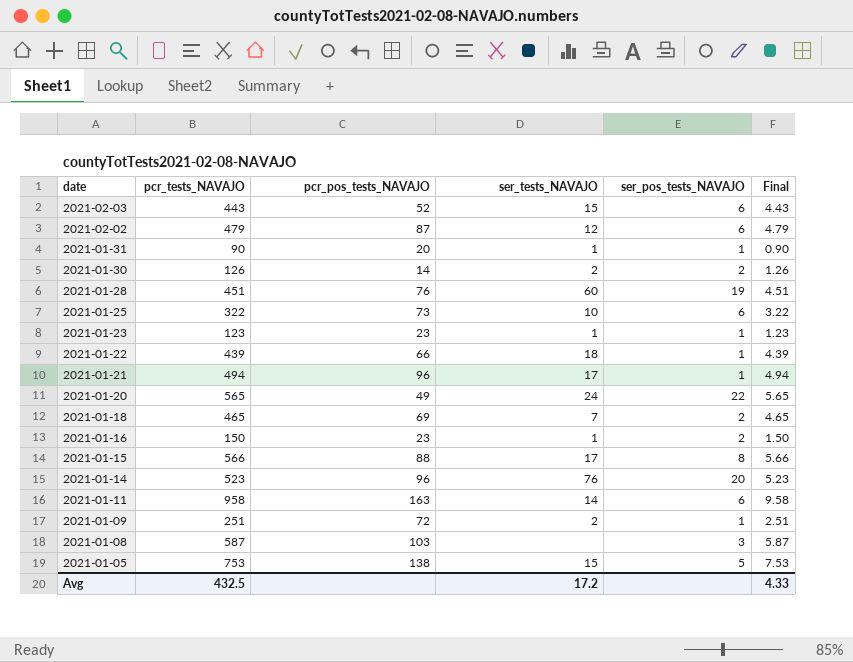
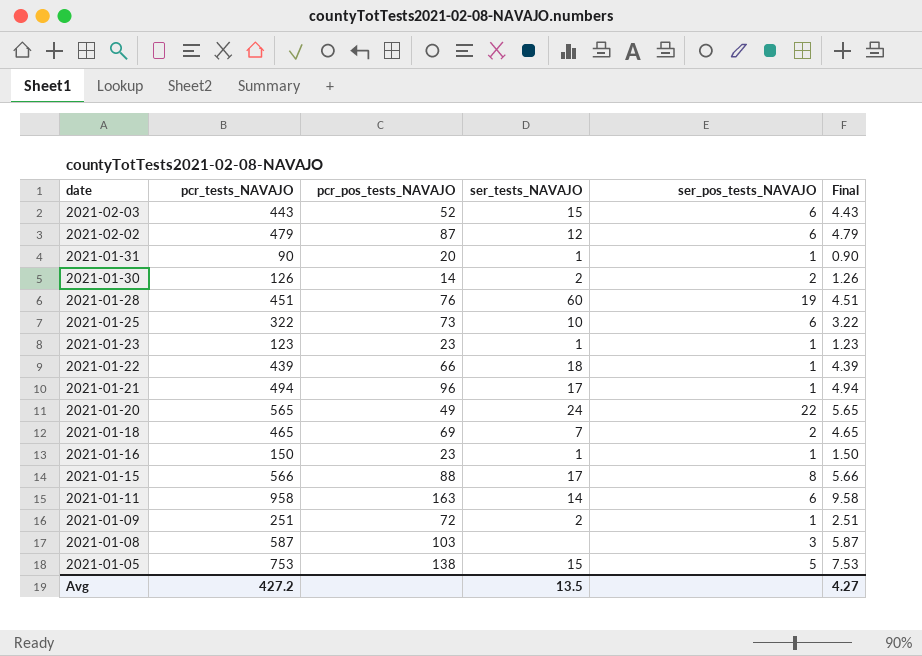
row 2021-01-14: 523 | 96 | 76 | 20 | 5.23 -> none
2021-01-16 | ser_pos_tests_NAVAJO: 2 -> 1
Avg | pcr_tests_NAVAJO: 432.5 -> 427.2
Avg | ser_tests_NAVAJO: 17.2 -> 13.5
Avg | Final: 4.33 -> 4.27

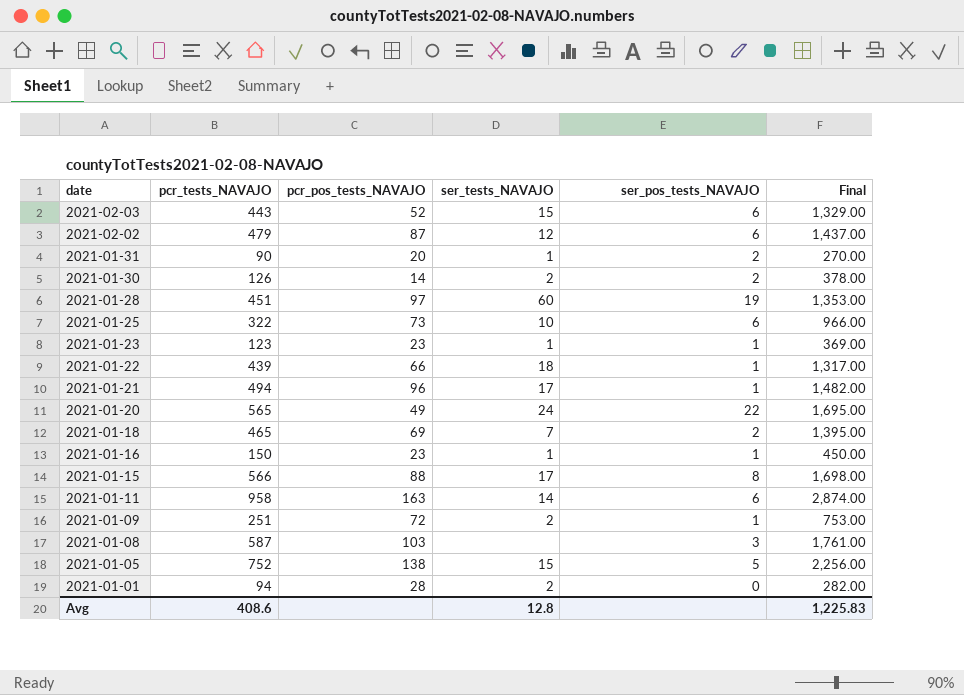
column Final | formula: [pcr_tests_NAVAJO] * 0.01 -> [pcr_tests_NAVAJO] * 3
2021-01-31 | ser_pos_tests_NAVAJO: 1 -> 2
2021-01-28 | pcr_pos_tests_NAVAJO: 76 -> 97
2021-01-05 | pcr_tests_NAVAJO: 753 -> 752
row 2021-01-01: none -> 94 | 28 | 2 | 0 | 282.00
Avg | pcr_tests_NAVAJO: 427.2 -> 408.6
Avg | ser_tests_NAVAJO: 13.5 -> 12.8
Avg | Final: 4.27 -> 1,225.83

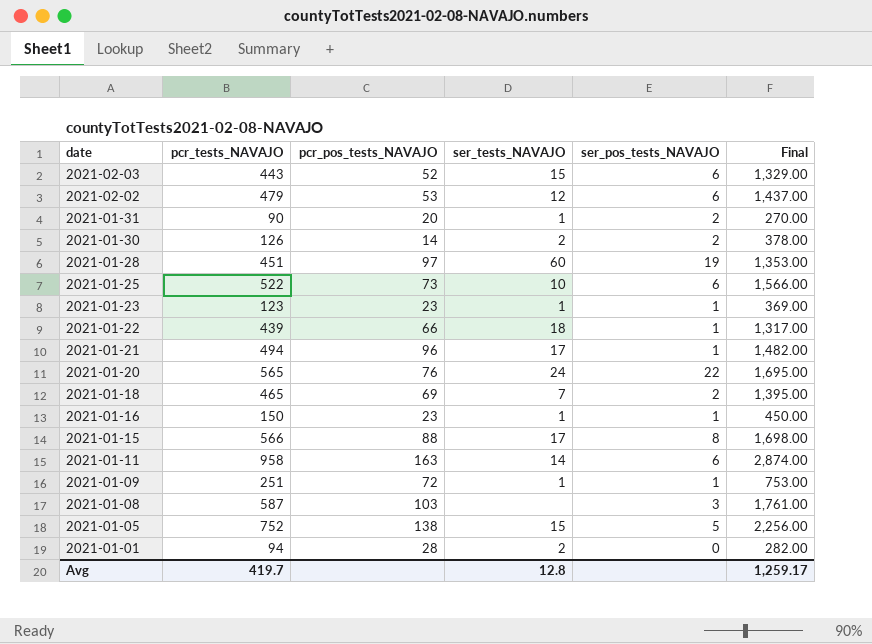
2021-02-02 | pcr_pos_tests_NAVAJO: 87 -> 53
2021-01-25 | pcr_tests_NAVAJO: 322 -> 522
2021-01-25 | Final: 966.00 -> 1,566.00
2021-01-20 | pcr_pos_tests_NAVAJO: 49 -> 76
2021-01-09 | ser_tests_NAVAJO: 2 -> 1
Avg | pcr_tests_NAVAJO: 408.6 -> 419.7
Avg | Final: 1,225.83 -> 1,259.17

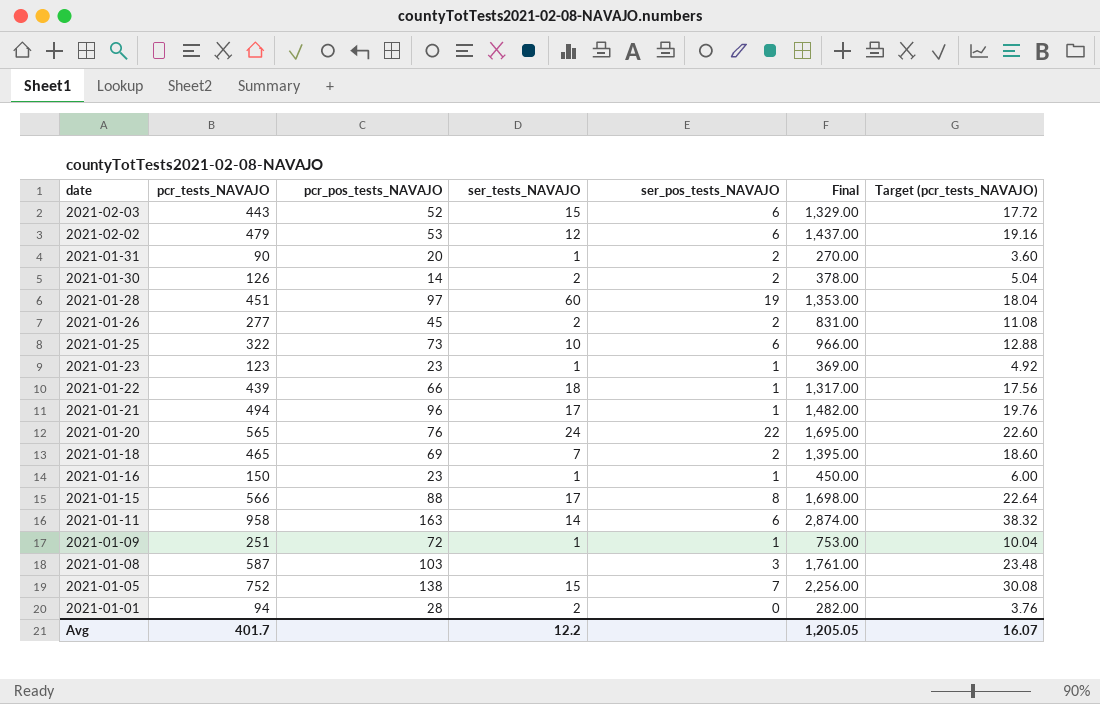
column Target (pcr_tests_NAVAJO) | formula: none -> [pcr_tests_NAVAJO] * 0.04
row 2021-01-26: none -> 277 | 45 | 2 | 2 | 831.00 | 11.08
2021-01-25 | pcr_tests_NAVAJO: 522 -> 322
2021-01-25 | Final: 1,566.00 -> 966.00
2021-01-05 | ser_pos_tests_NAVAJO: 5 -> 7
Avg | pcr_tests_NAVAJO: 419.7 -> 401.7
Avg | ser_tests_NAVAJO: 12.8 -> 12.2
Avg | Final: 1,259.17 -> 1,205.05

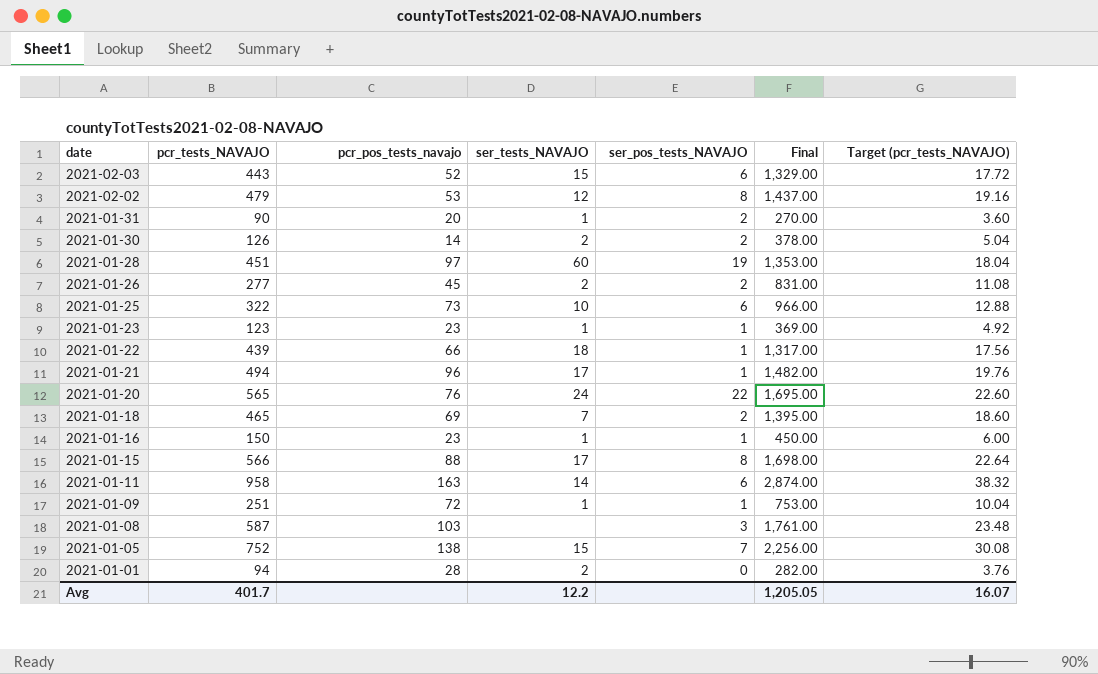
column name: pcr_pos_tests_NAVAJO -> pcr_pos_tests_navajo
2021-02-02 | ser_pos_tests_NAVAJO: 6 -> 8

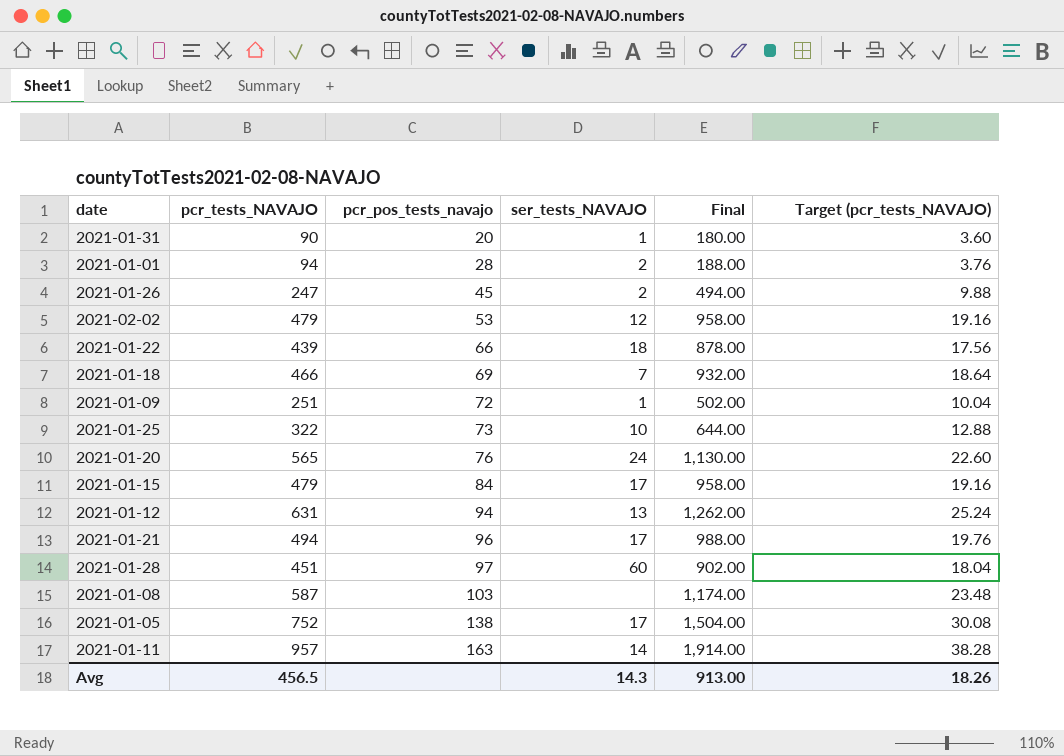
row order: date descending -> pcr_pos_tests_navajo ascending
column ser_pos_tests_NAVAJO | position: 5 -> none
column Final | formula: [pcr_tests_NAVAJO] * 3 -> [pcr_tests_NAVAJO] * 2
row 2021-02-03: 443 | 52 | 15 | 6 | 1,329.00 | 17.72 -> none
row 2021-01-30: 126 | 14 | 2 | 2 | 378.00 | 5.04 -> none
row 2021-01-23: 123 | 23 | 1 | 1 | 369.00 | 4.92 -> none
row 2021-01-16: 150 | 23 | 1 | 1 | 450.00 | 6.00 -> none
2021-01-26 | pcr_tests_NAVAJO: 277 -> 247
2021-01-26 | Target (pcr_tests_NAVAJO): 11.08 -> 9.88
2021-01-18 | pcr_tests_NAVAJO: 465 -> 466
2021-01-18 | Target (pcr_tests_NAVAJO): 18.60 -> 18.64
2021-01-15 | pcr_tests_NAVAJO: 566 -> 479
2021-01-15 | pcr_pos_tests_navajo: 88 -> 84
2021-01-15 | Target (pcr_tests_NAVAJO): 22.64 -> 19.16
row 2021-01-12: none -> 631 | 94 | 13 | 1,262.00 | 25.24
2021-01-05 | ser_tests_NAVAJO: 15 -> 17
2021-01-11 | pcr_tests_NAVAJO: 958 -> 957
2021-01-11 | Target (pcr_tests_NAVAJO): 38.32 -> 38.28
Avg | pcr_tests_NAVAJO: 401.7 -> 456.5
Avg | ser_tests_NAVAJO: 12.2 -> 14.3
Avg | Final: 1,205.05 -> 913.00
Avg | Target (pcr_tests_NAVAJO): 16.07 -> 18.26

